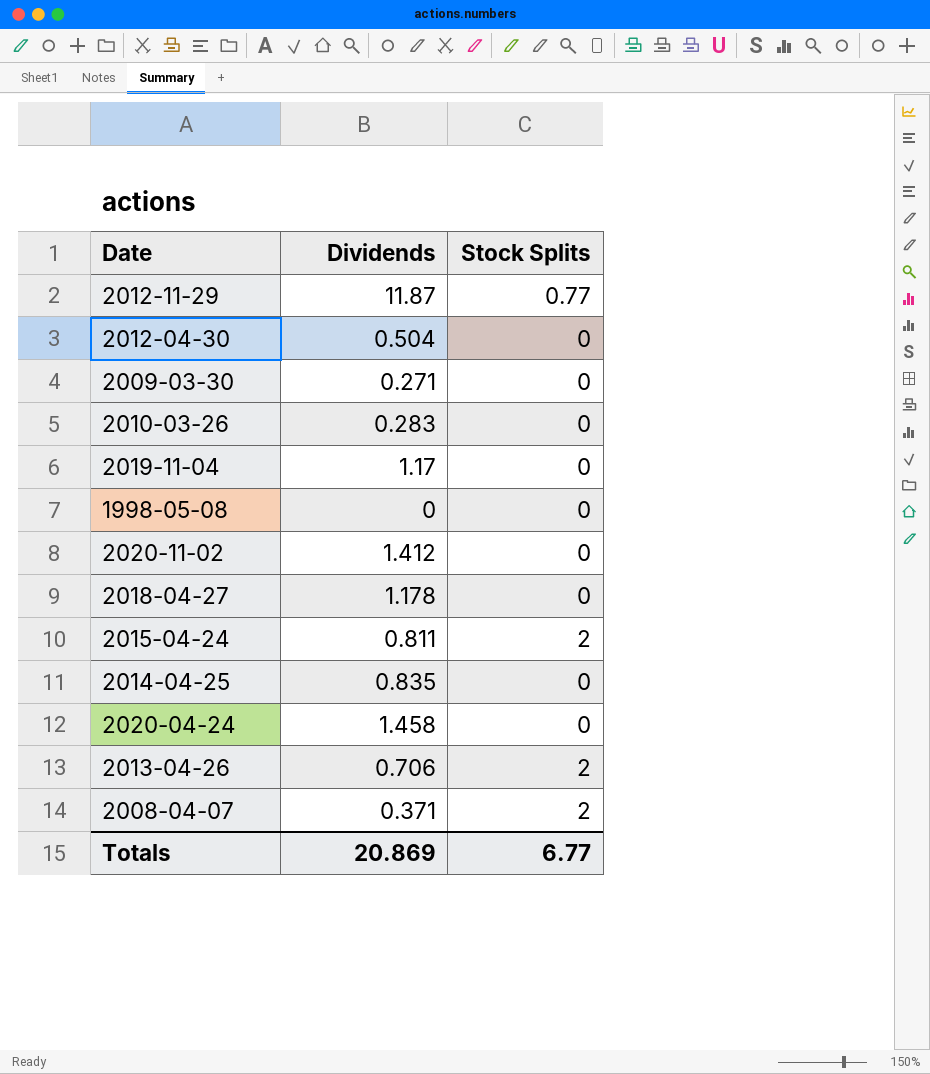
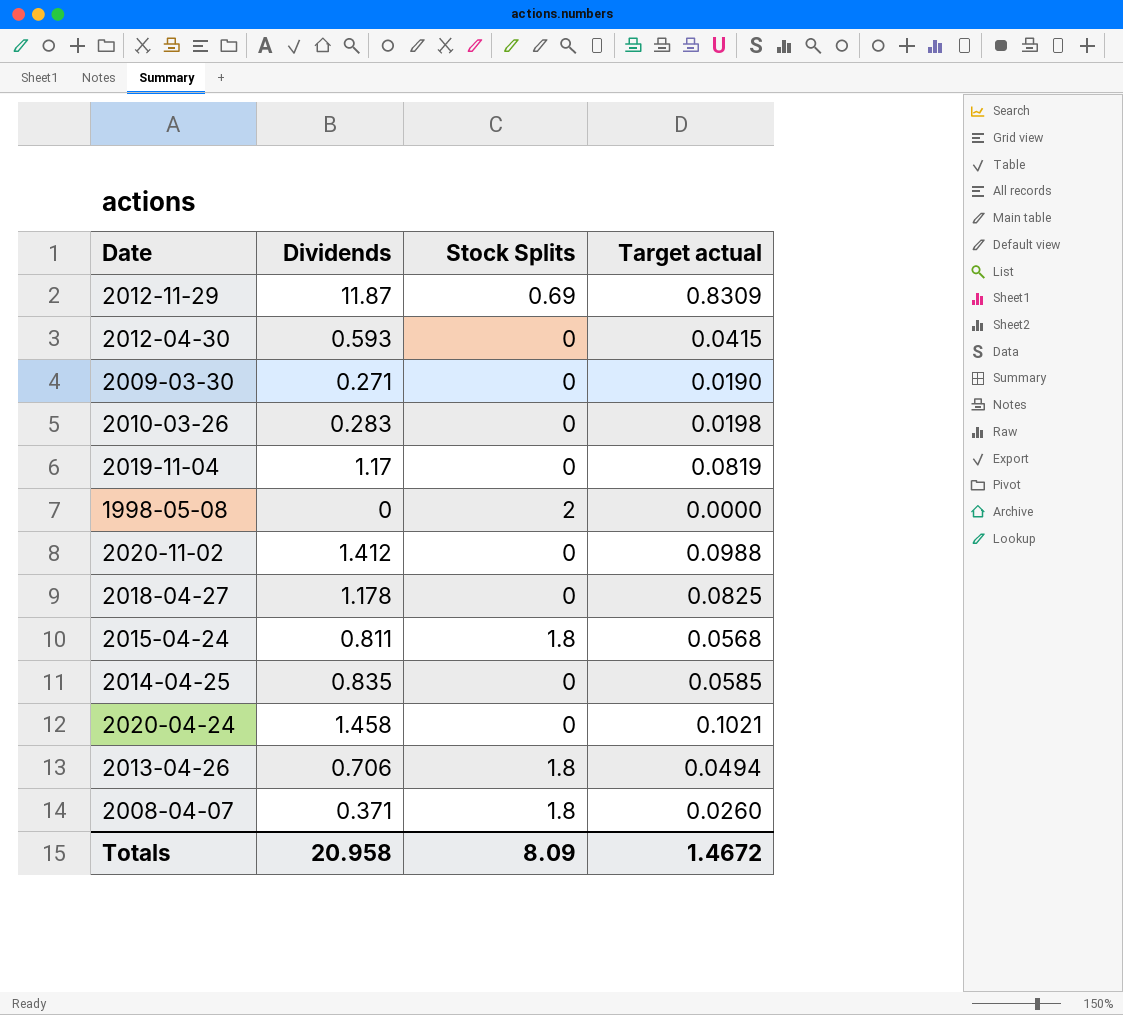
column Target actual | formula: none -> [Dividends] * 0.07
2012-11-29 | Stock Splits: 0.77 -> 0.69
2012-04-30 | Dividends: 0.504 -> 0.593
1998-05-08 | Stock Splits: 0 -> 2
2015-04-24 | Stock Splits: 2 -> 1.8
2013-04-26 | Stock Splits: 2 -> 1.8
2008-04-07 | Stock Splits: 2 -> 1.8
Totals | Dividends: 20.869 -> 20.958
Totals | Stock Splits: 6.77 -> 8.09

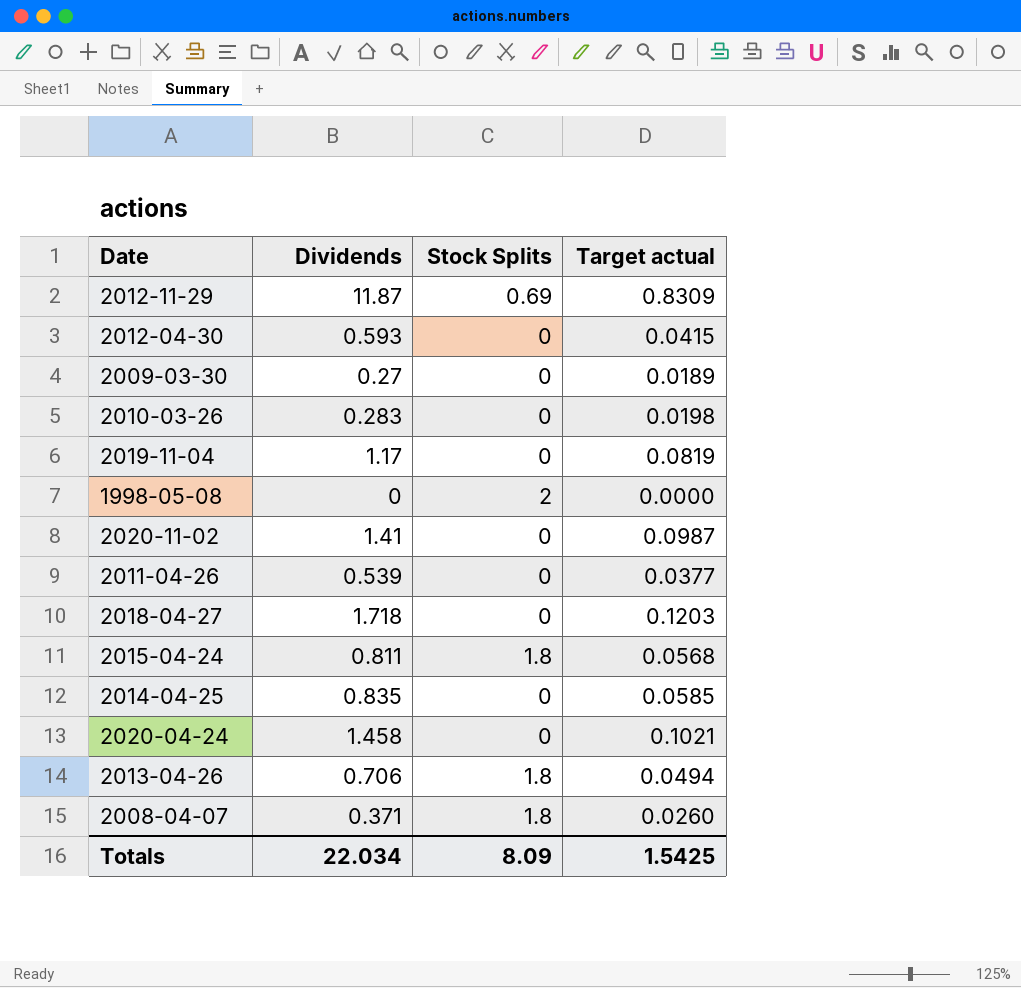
2009-03-30 | Dividends: 0.271 -> 0.27
2009-03-30 | Target actual: 0.0190 -> 0.0189
2020-11-02 | Dividends: 1.412 -> 1.41
2020-11-02 | Target actual: 0.0988 -> 0.0987
row 2011-04-26: none -> 0.539 | 0 | 0.0377
2018-04-27 | Dividends: 1.178 -> 1.718
2018-04-27 | Target actual: 0.0825 -> 0.1203
Totals | Dividends: 20.958 -> 22.034
Totals | Target actual: 1.4672 -> 1.5425

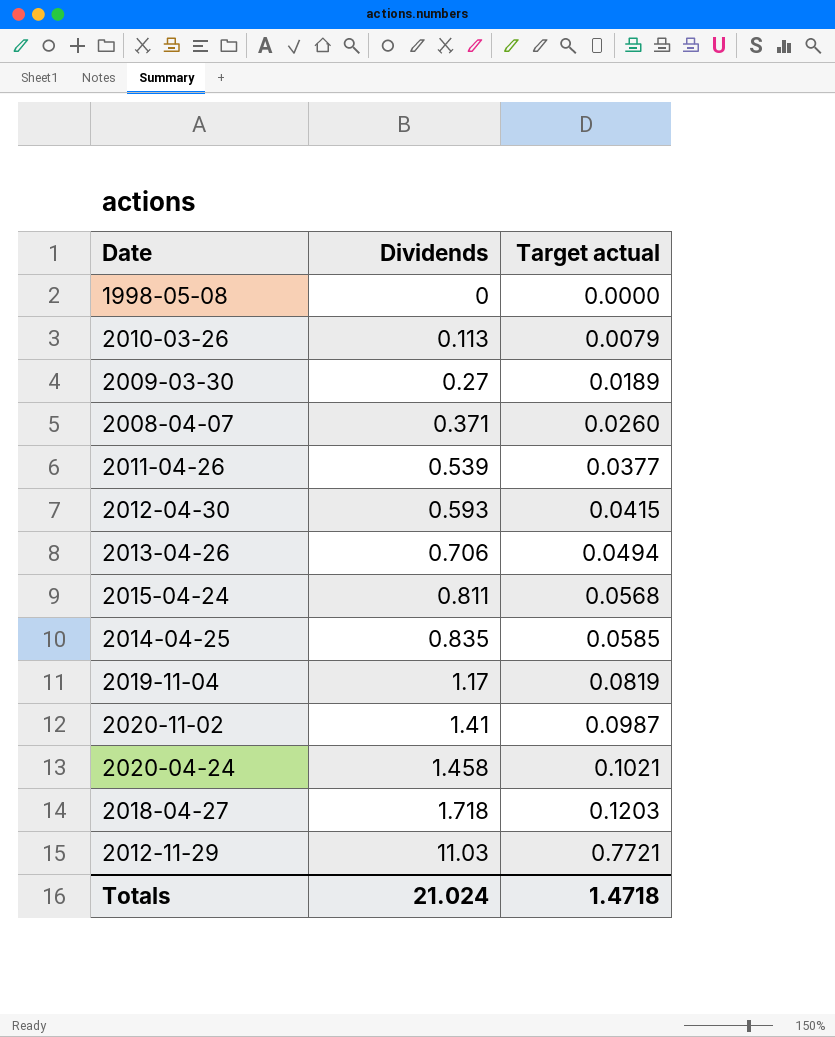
row order: none -> Dividends ascending
column Stock Splits | position: 3 -> none
2010-03-26 | Dividends: 0.283 -> 0.113
2010-03-26 | Target actual: 0.0198 -> 0.0079
2012-11-29 | Dividends: 11.87 -> 11.03
2012-11-29 | Target actual: 0.8309 -> 0.7721
Totals | Dividends: 22.034 -> 21.024
Totals | Target actual: 1.5425 -> 1.4718

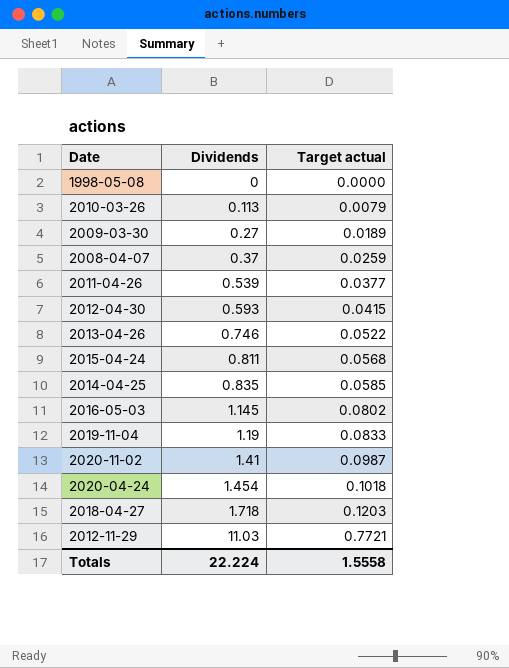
2008-04-07 | Dividends: 0.371 -> 0.37
2008-04-07 | Target actual: 0.0260 -> 0.0259
2013-04-26 | Dividends: 0.706 -> 0.746
2013-04-26 | Target actual: 0.0494 -> 0.0522
row 2016-05-03: none -> 1.145 | 0.0802
2019-11-04 | Dividends: 1.17 -> 1.19
2019-11-04 | Target actual: 0.0819 -> 0.0833
2020-04-24 | Dividends: 1.458 -> 1.454
2020-04-24 | Target actual: 0.1021 -> 0.1018
Totals | Dividends: 21.024 -> 22.224
Totals | Target actual: 1.4718 -> 1.5558

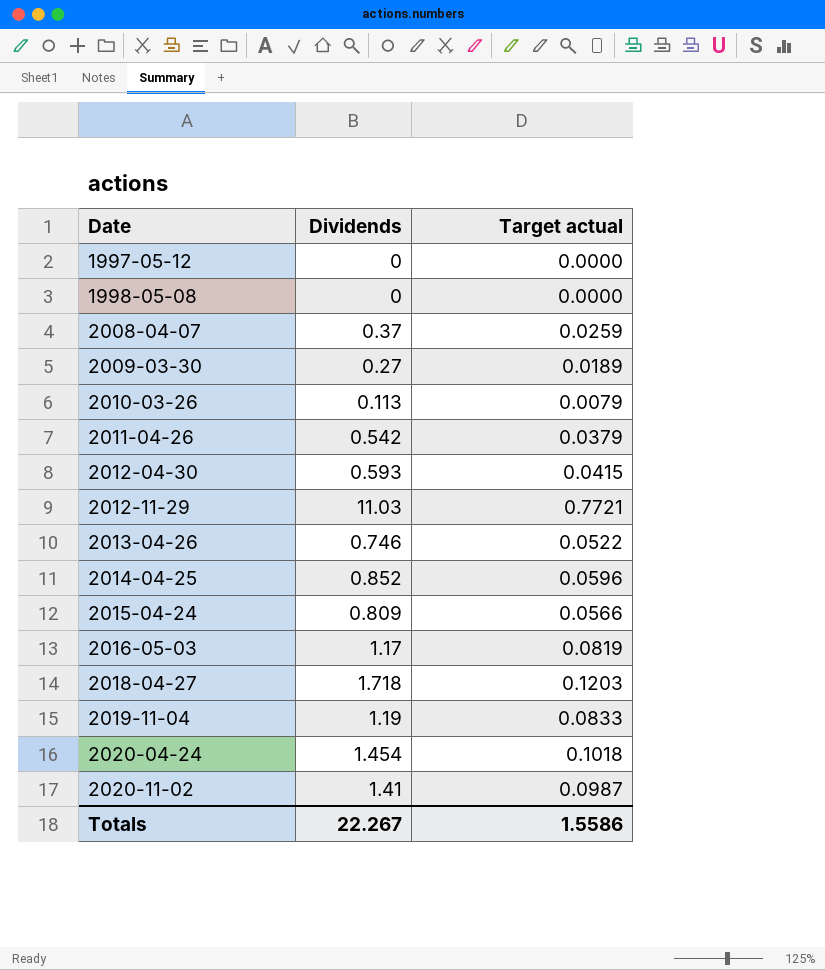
row order: Dividends ascending -> Date ascending
row 1997-05-12: none -> 0 | 0.0000
2011-04-26 | Dividends: 0.539 -> 0.542
2011-04-26 | Target actual: 0.0377 -> 0.0379
2014-04-25 | Dividends: 0.835 -> 0.852
2014-04-25 | Target actual: 0.0585 -> 0.0596
2015-04-24 | Dividends: 0.811 -> 0.809
2015-04-24 | Target actual: 0.0568 -> 0.0566
2016-05-03 | Dividends: 1.145 -> 1.17
2016-05-03 | Target actual: 0.0802 -> 0.0819
Totals | Dividends: 22.224 -> 22.267
Totals | Target actual: 1.5558 -> 1.5586

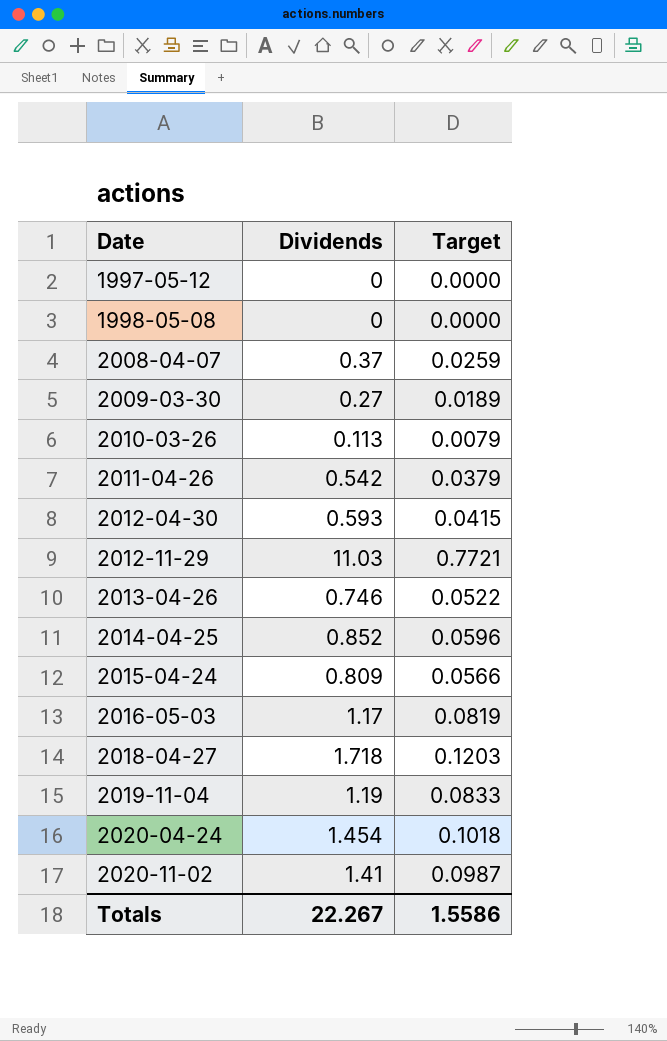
column name: Target actual -> Target

